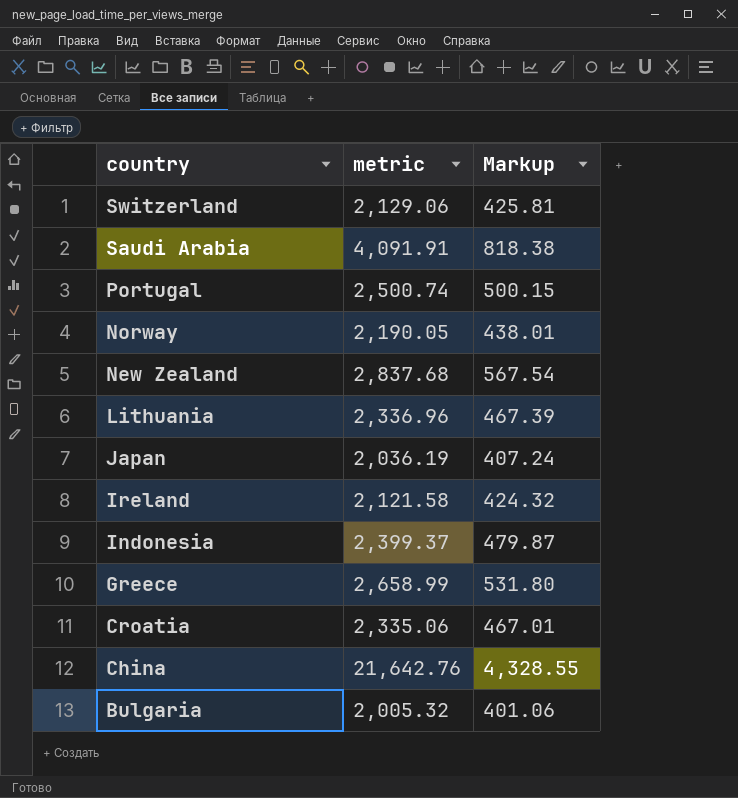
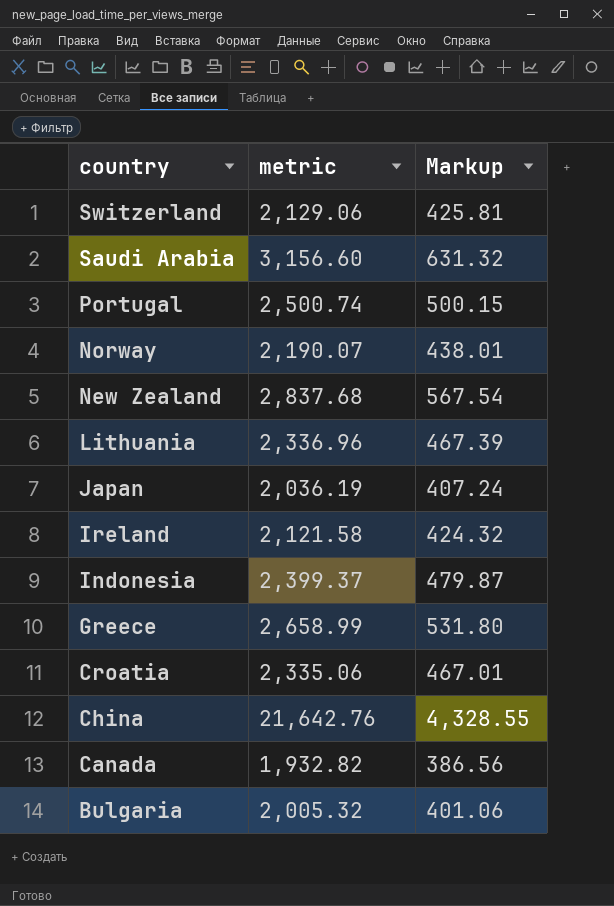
Saudi Arabia | metric: 4,091.91 -> 3,156.60
Saudi Arabia | Markup: 818.38 -> 631.32
Norway | metric: 2,190.05 -> 2,190.07
row Canada: none -> 1,932.82 | 386.56

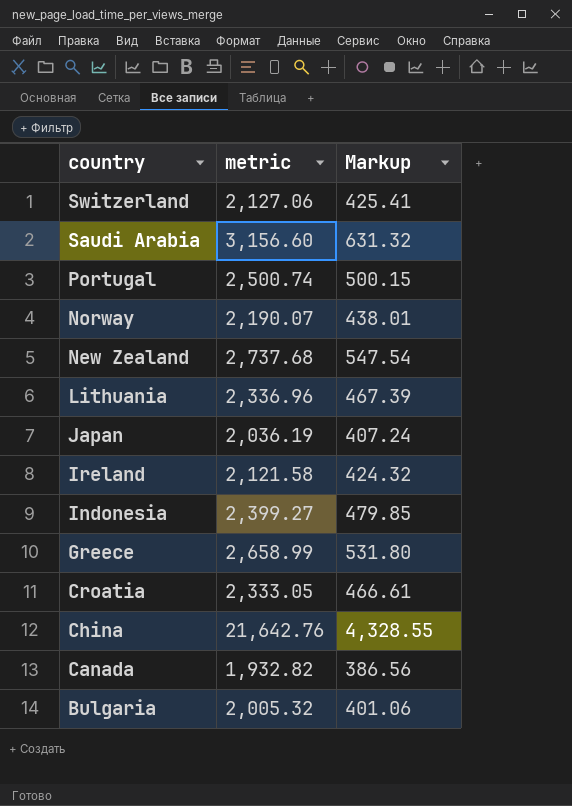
Switzerland | metric: 2,129.06 -> 2,127.06
Switzerland | Markup: 425.81 -> 425.41
New Zealand | metric: 2,837.68 -> 2,737.68
New Zealand | Markup: 567.54 -> 547.54
Indonesia | metric: 2,399.37 -> 2,399.27
Indonesia | Markup: 479.87 -> 479.85
Croatia | metric: 2,335.06 -> 2,333.05
Croatia | Markup: 467.01 -> 466.61

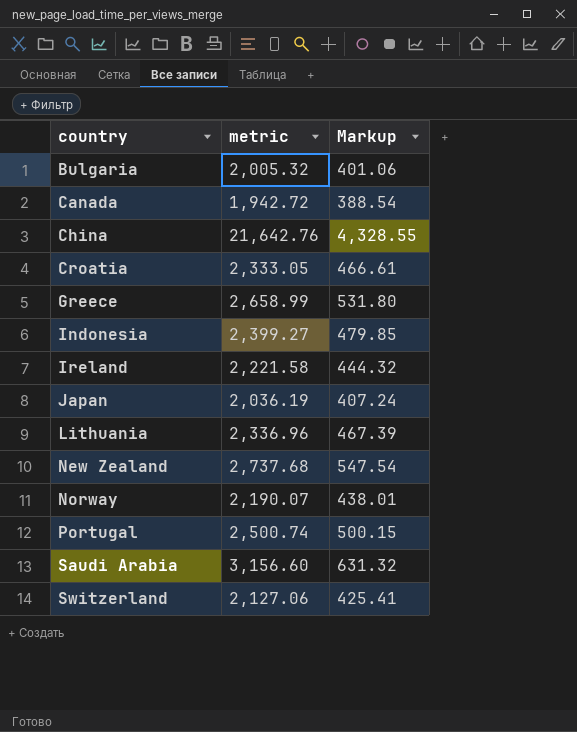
row order: country descending -> country ascending
Canada | metric: 1,932.82 -> 1,942.72
Canada | Markup: 386.56 -> 388.54
Ireland | metric: 2,121.58 -> 2,221.58
Ireland | Markup: 424.32 -> 444.32

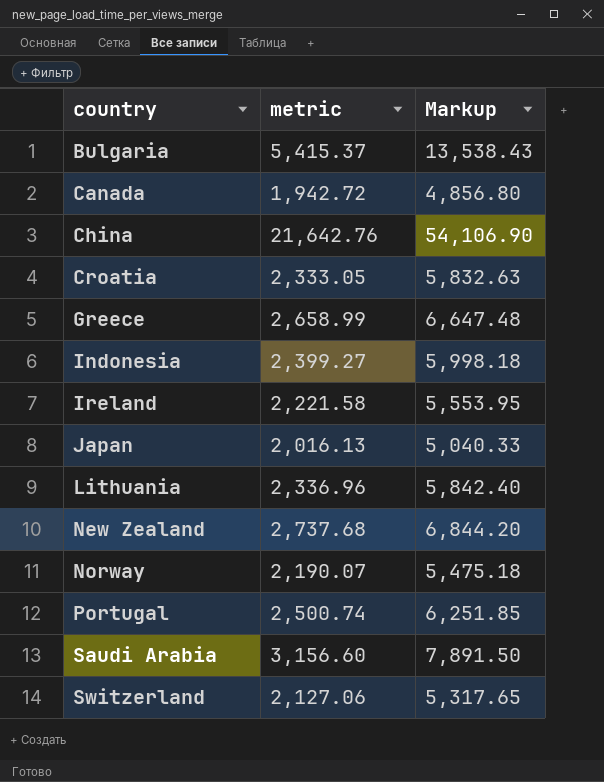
column Markup | formula: [metric] * 0.2 -> [metric] * 2.5
Bulgaria | metric: 2,005.32 -> 5,415.37
Japan | metric: 2,036.19 -> 2,016.13

